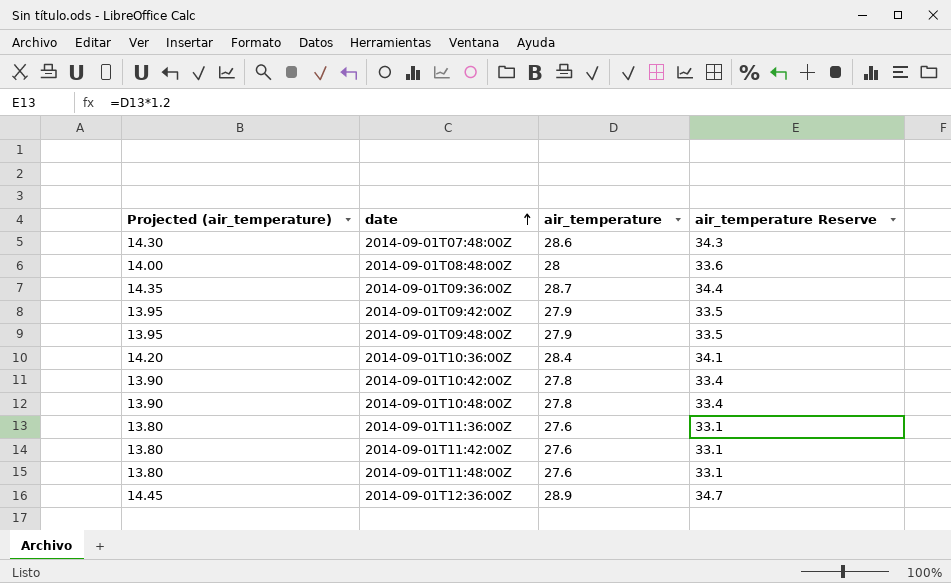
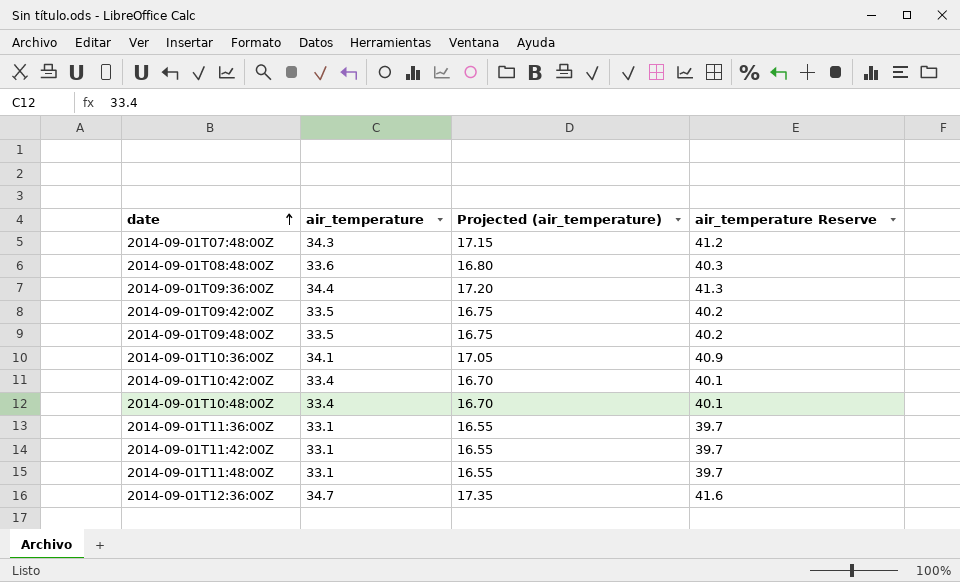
column Projected (air_temperature) | position: 1 -> 3
2014-09-01T07:48:00Z | air_temperature: 28.6 -> 34.3
2014-09-01T07:48:00Z | Projected (air_temperature): 14.30 -> 17.15
2014-09-01T07:48:00Z | air_temperature Reserve: 34.3 -> 41.2
2014-09-01T08:48:00Z | air_temperature: 28 -> 33.6
2014-09-01T08:48:00Z | Projected (air_temperature): 14.00 -> 16.80
2014-09-01T08:48:00Z | air_temperature Reserve: 33.6 -> 40.3
2014-09-01T09:36:00Z | air_temperature: 28.7 -> 34.4
2014-09-01T09:36:00Z | Projected (air_temperature): 14.35 -> 17.20
2014-09-01T09:36:00Z | air_temperature Reserve: 34.4 -> 41.3
2014-09-01T09:42:00Z | air_temperature: 27.9 -> 33.5
2014-09-01T09:42:00Z | Projected (air_temperature): 13.95 -> 16.75
2014-09-01T09:42:00Z | air_temperature Reserve: 33.5 -> 40.2
2014-09-01T09:48:00Z | air_temperature: 27.9 -> 33.5
2014-09-01T09:48:00Z | Projected (air_temperature): 13.95 -> 16.75
2014-09-01T09:48:00Z | air_temperature Reserve: 33.5 -> 40.2
2014-09-01T10:36:00Z | air_temperature: 28.4 -> 34.1
2014-09-01T10:36:00Z | Projected (air_temperature): 14.20 -> 17.05
2014-09-01T10:36:00Z | air_temperature Reserve: 34.1 -> 40.9
2014-09-01T10:42:00Z | air_temperature: 27.8 -> 33.4
2014-09-01T10:42:00Z | Projected (air_temperature): 13.90 -> 16.70
2014-09-01T10:42:00Z | air_temperature Reserve: 33.4 -> 40.1
2014-09-01T10:48:00Z | air_temperature: 27.8 -> 33.4
2014-09-01T10:48:00Z | Projected (air_temperature): 13.90 -> 16.70
2014-09-01T10:48:00Z | air_temperature Reserve: 33.4 -> 40.1
2014-09-01T11:36:00Z | air_temperature: 27.6 -> 33.1
2014-09-01T11:36:00Z | Projected (air_temperature): 13.80 -> 16.55
2014-09-01T11:36:00Z | air_temperature Reserve: 33.1 -> 39.7
2014-09-01T11:42:00Z | air_temperature: 27.6 -> 33.1
2014-09-01T11:42:00Z | Projected (air_temperature): 13.80 -> 16.55
2014-09-01T11:42:00Z | air_temperature Reserve: 33.1 -> 39.7
2014-09-01T11:48:00Z | air_temperature: 27.6 -> 33.1
2014-09-01T11:48:00Z | Projected (air_temperature): 13.80 -> 16.55
2014-09-01T11:48:00Z | air_temperature Reserve: 33.1 -> 39.7
2014-09-01T12:36:00Z | air_temperature: 28.9 -> 34.7
2014-09-01T12:36:00Z | Projected (air_temperature): 14.45 -> 17.35
2014-09-01T12:36:00Z | air_temperature Reserve: 34.7 -> 41.6

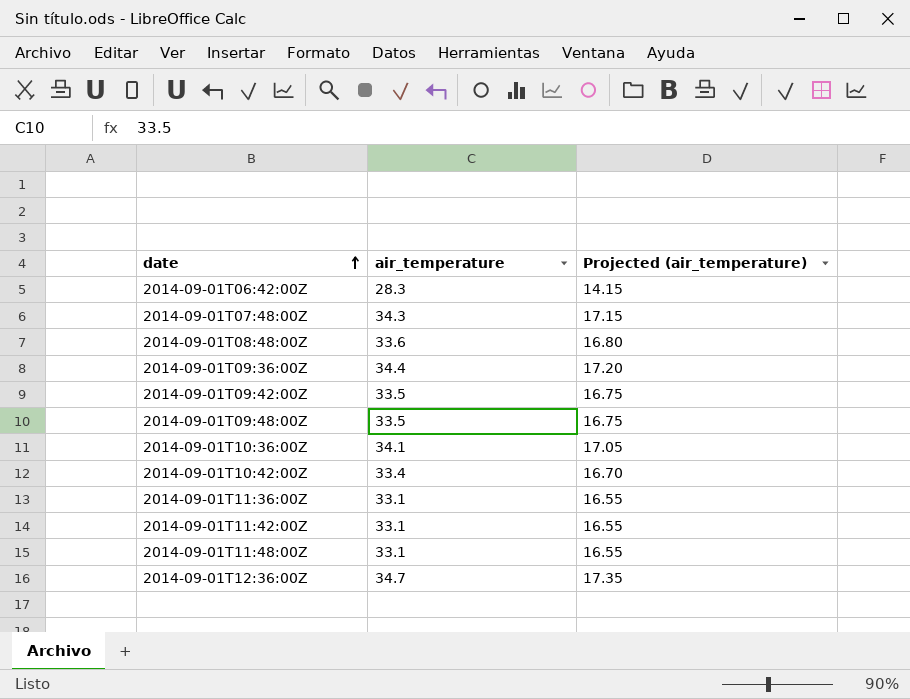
column air_temperature Reserve | formula: [air_temperature] * 1.2 -> none
row 2014-09-01T10:48:00Z: 33.4 | 16.70 | 40.1 -> none
row 2014-09-01T06:42:00Z: none -> 28.3 | 14.15

